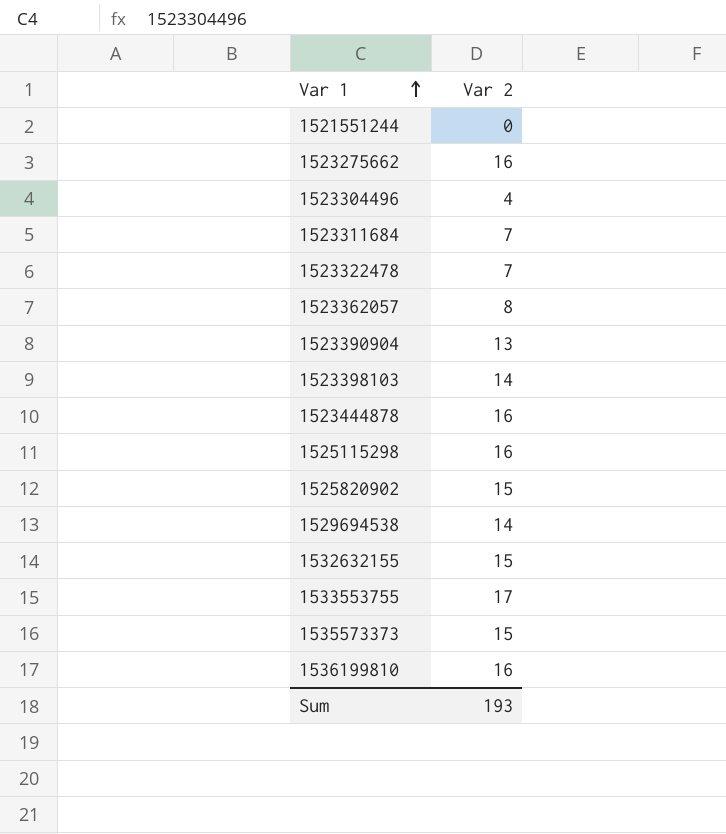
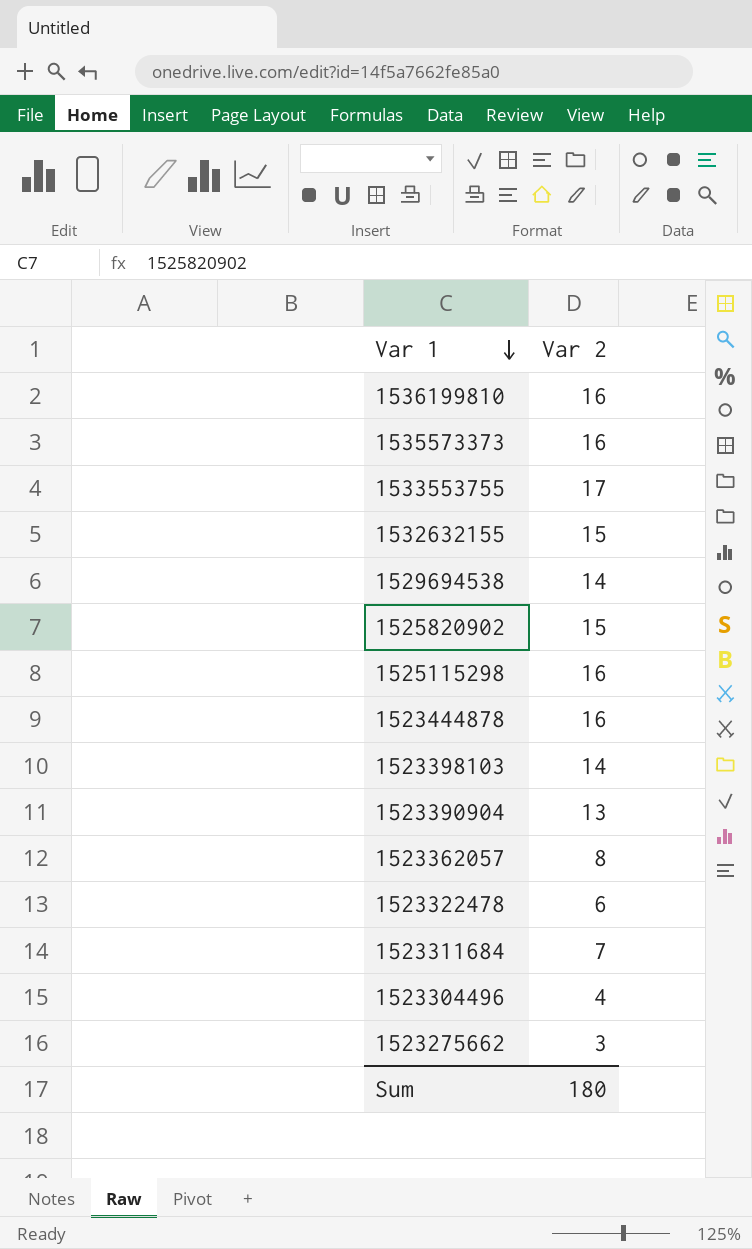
row order: Var 1 ascending -> Var 1 descending
row 1521551244: 0 -> none
1535573373 | Var 2: 15 -> 16
1523322478 | Var 2: 7 -> 6
1523275662 | Var 2: 16 -> 3
Sum | Var 2: 193 -> 180

